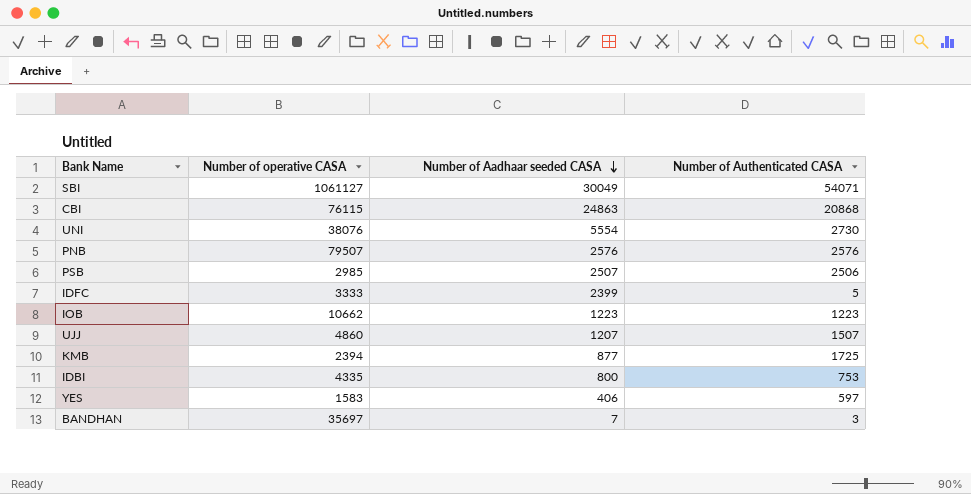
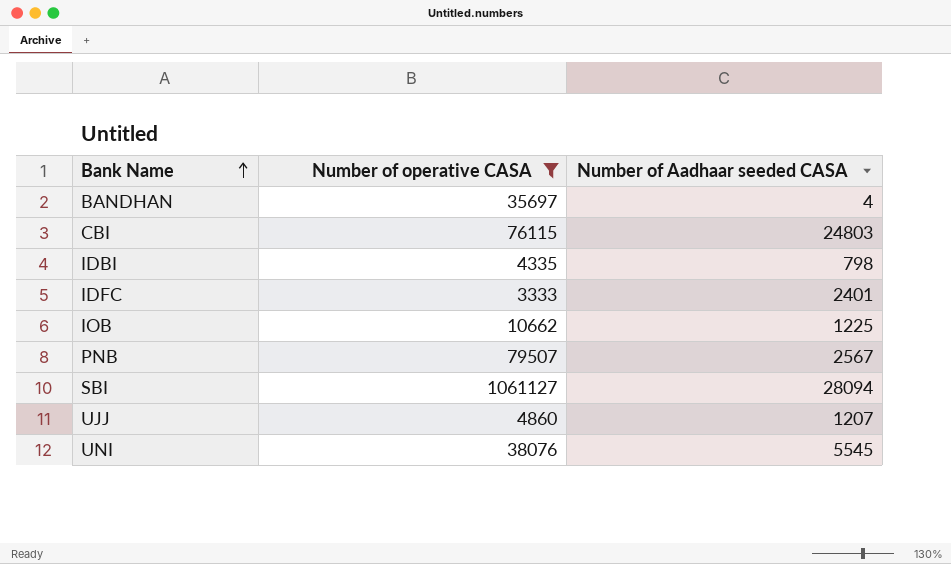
filter: none -> Number of operative CASA >= 3333
row order: Number of Aadhaar seeded CASA descending -> Bank Name ascending
column Number of Authenticated CASA | position: 4 -> none
BANDHAN | Number of Aadhaar seeded CASA: 7 -> 4
CBI | Number of Aadhaar seeded CASA: 24863 -> 24803
IDBI | Number of Aadhaar seeded CASA: 800 -> 798
IDFC | Number of Aadhaar seeded CASA: 2399 -> 2401
IOB | Number of Aadhaar seeded CASA: 1223 -> 1225
PNB | Number of Aadhaar seeded CASA: 2576 -> 2567
SBI | Number of Aadhaar seeded CASA: 30049 -> 28094
UNI | Number of Aadhaar seeded CASA: 5554 -> 5545

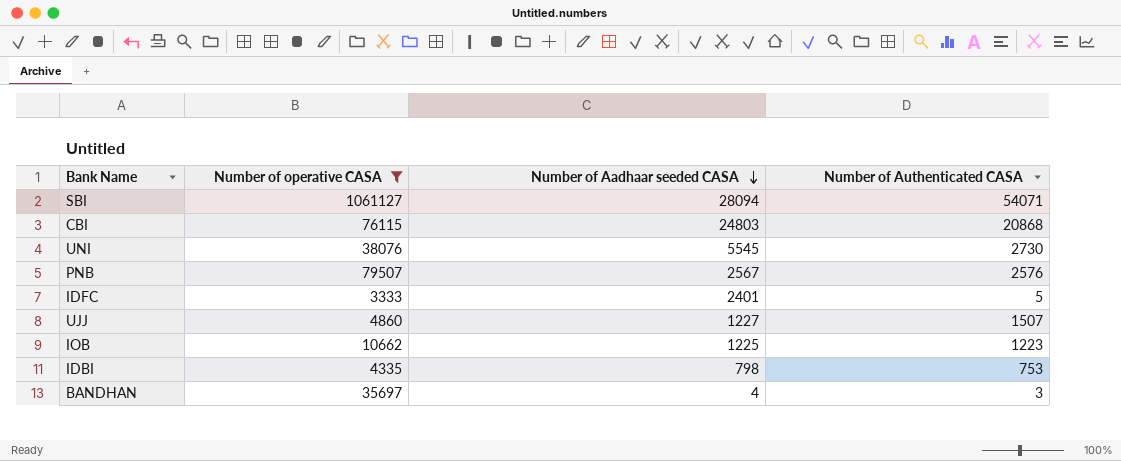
row order: Bank Name ascending -> Number of Aadhaar seeded CASA descending
column Number of Authenticated CASA | position: none -> 4
UJJ | Number of Aadhaar seeded CASA: 1207 -> 1227

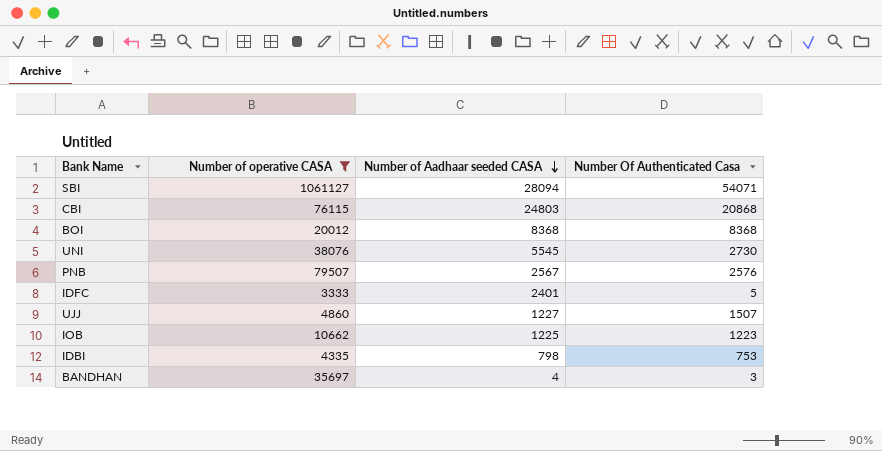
column name: Number of Authenticated CASA -> Number Of Authenticated Casa
row BOI: none -> 20012 | 8368 | 8368

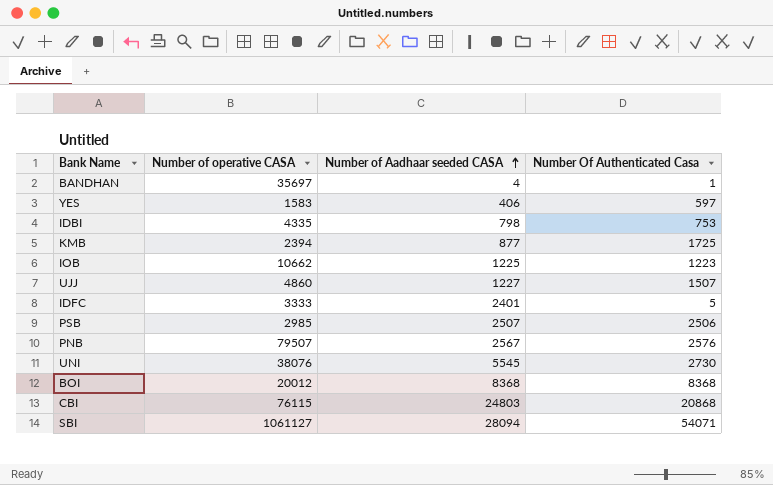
filter: Number of operative CASA >= 3333 -> none
row order: Number of Aadhaar seeded CASA descending -> Number of Aadhaar seeded CASA ascending
BANDHAN | Number Of Authenticated Casa: 3 -> 1

